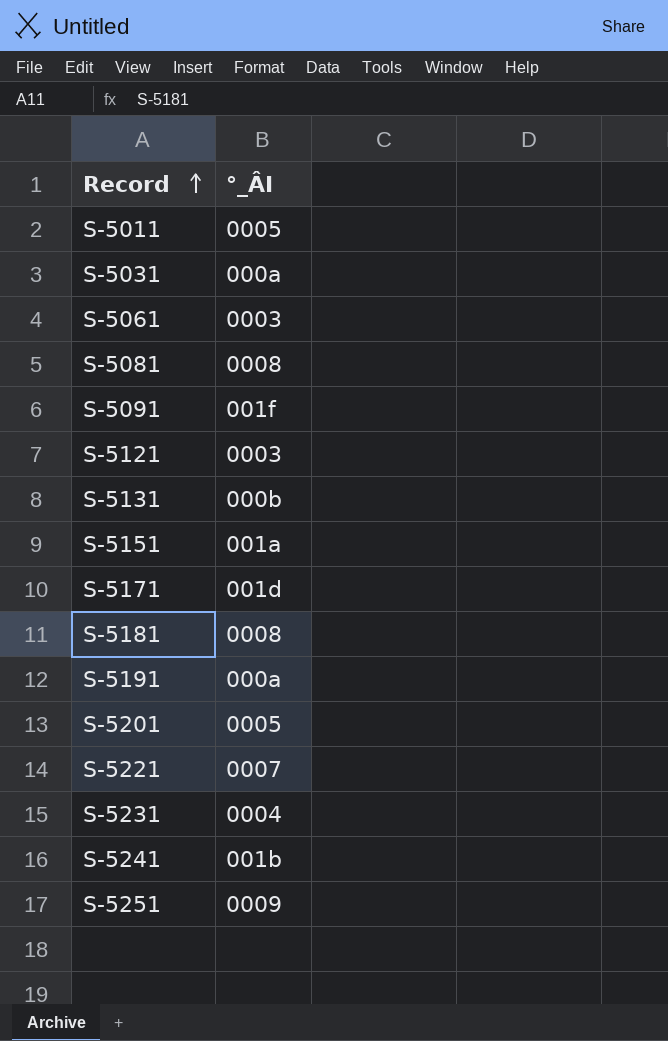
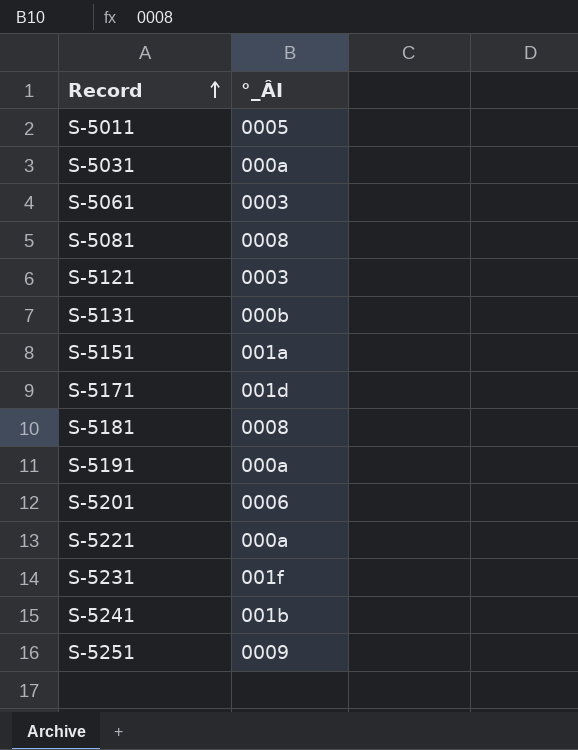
row S-5091: 001f -> none
S-5201 | °_ÂI: 0005 -> 0006
S-5221 | °_ÂI: 0007 -> 000a
S-5231 | °_ÂI: 0004 -> 001f

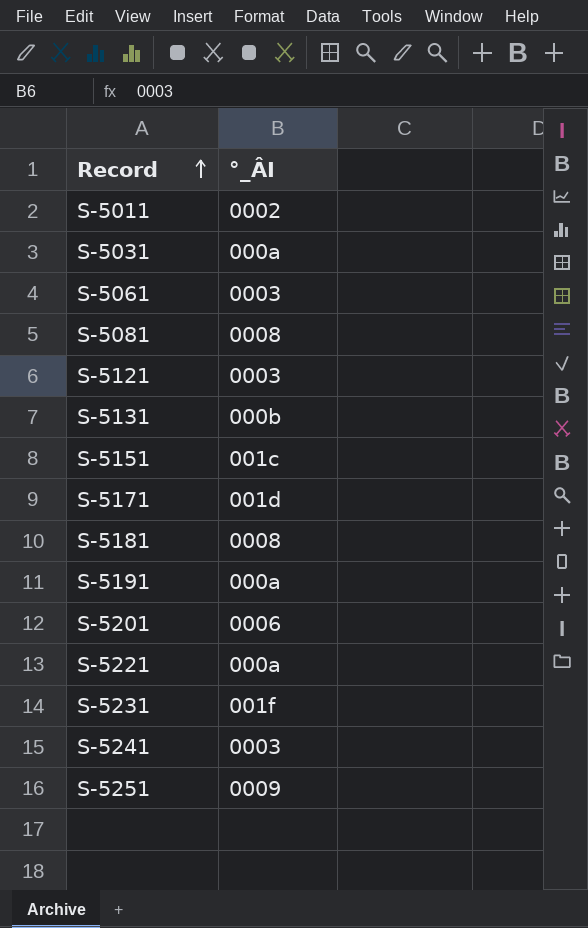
S-5011 | °_ÂI: 0005 -> 0002
S-5151 | °_ÂI: 001a -> 001c
S-5241 | °_ÂI: 001b -> 0003

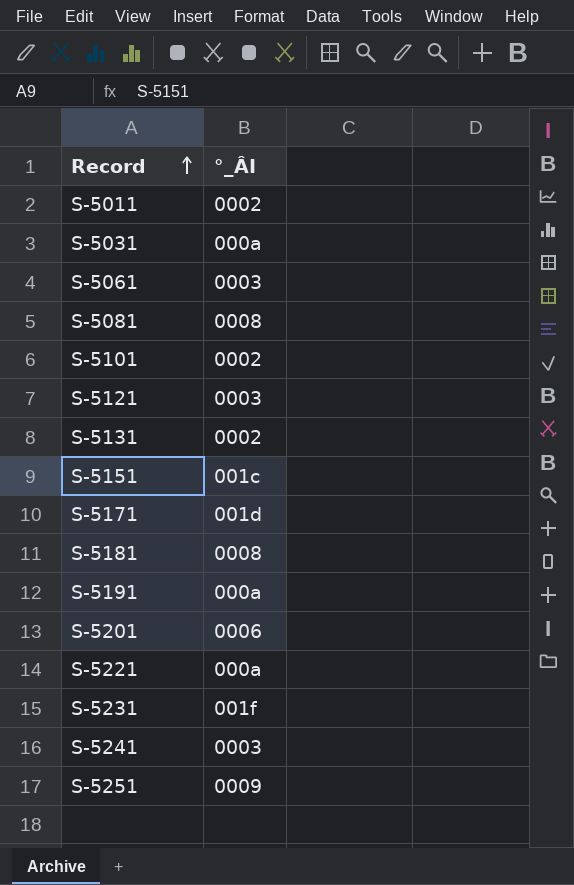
row S-5101: none -> 0002
S-5131 | °_ÂI: 000b -> 0002

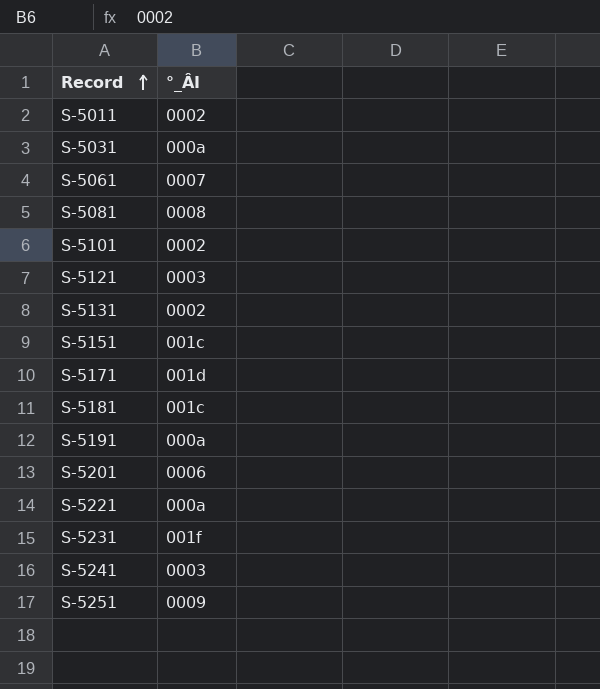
S-5061 | °_ÂI: 0003 -> 0007
S-5181 | °_ÂI: 0008 -> 001c

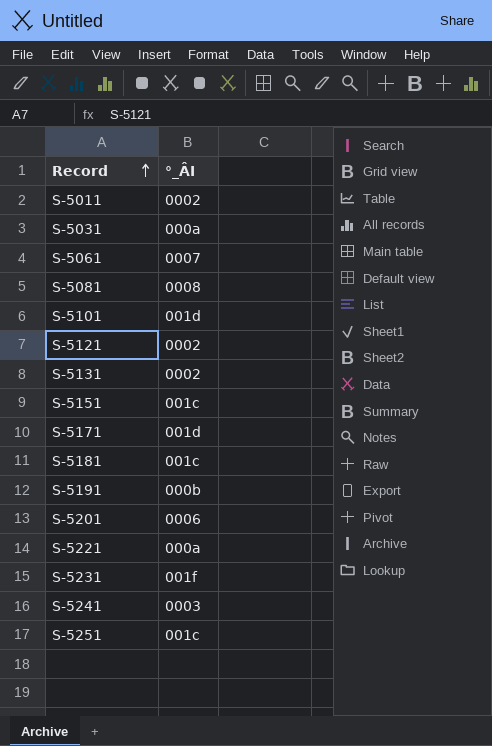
S-5101 | °_ÂI: 0002 -> 001d
S-5121 | °_ÂI: 0003 -> 0002
S-5191 | °_ÂI: 000a -> 000b
S-5251 | °_ÂI: 0009 -> 001c

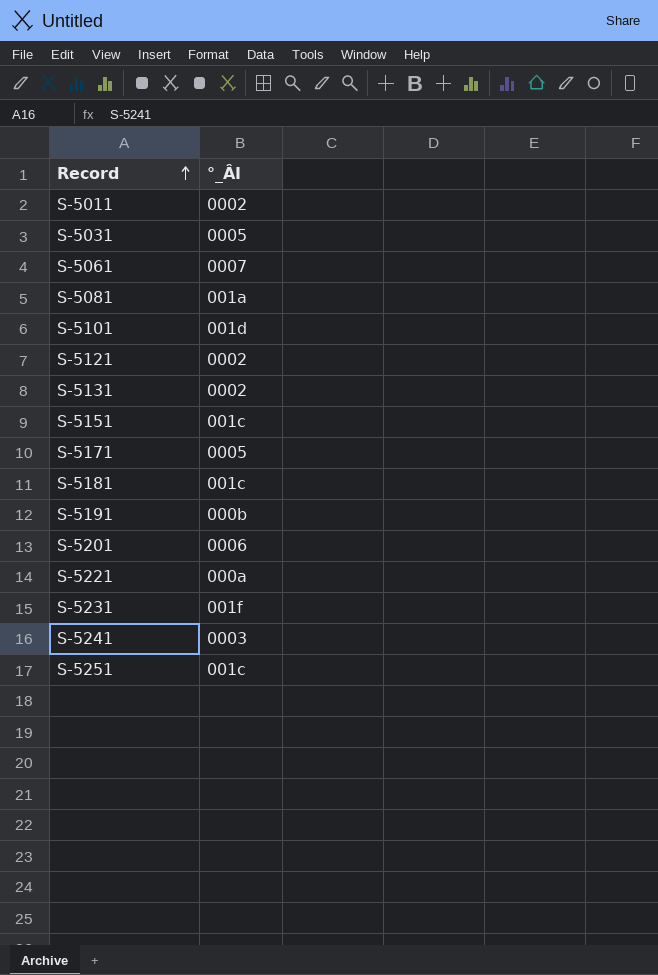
S-5031 | °_ÂI: 000a -> 0005
S-5081 | °_ÂI: 0008 -> 001a
S-5171 | °_ÂI: 001d -> 0005

